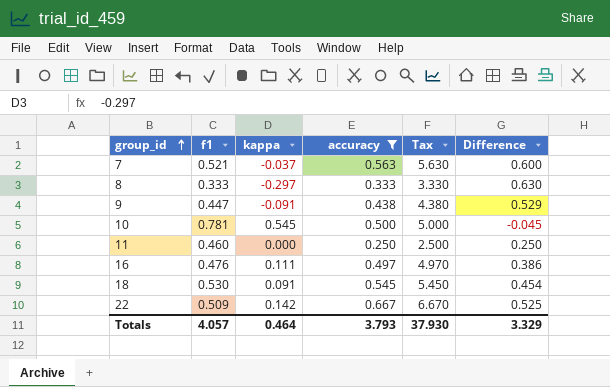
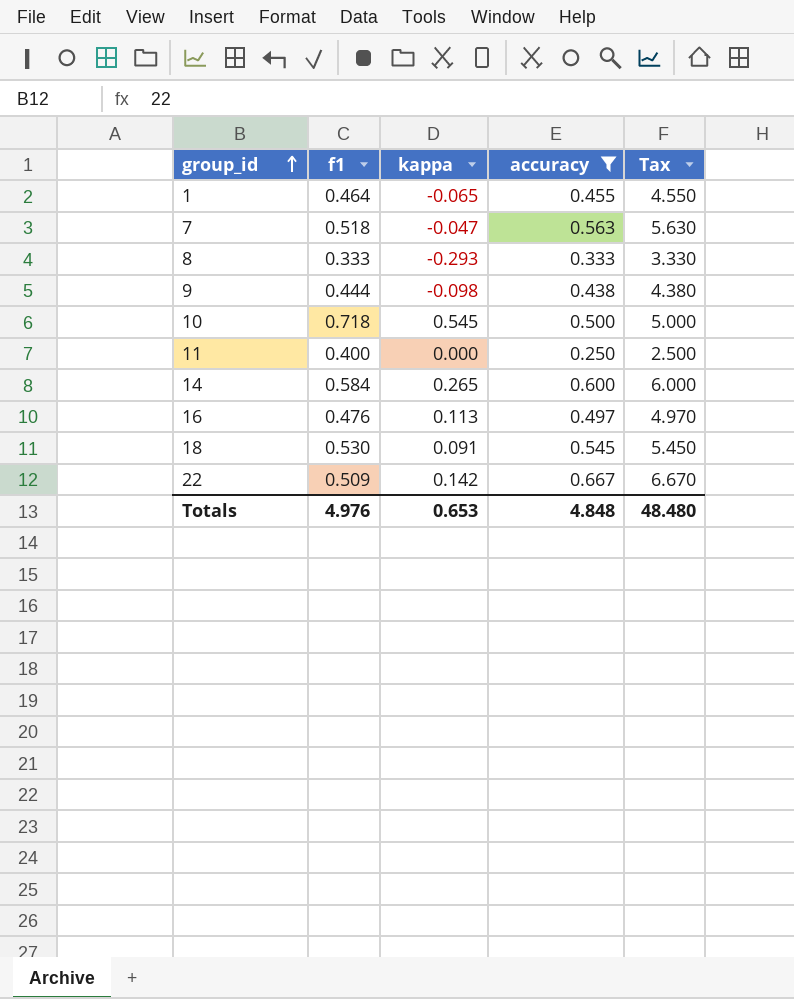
column Difference | formula: [accuracy] - [kappa] -> none
row 1: none -> 0.464 | -0.065 | 0.455 | 4.550
7 | f1: 0.521 -> 0.518
7 | kappa: -0.037 -> -0.047
8 | kappa: -0.297 -> -0.293
9 | f1: 0.447 -> 0.444
9 | kappa: -0.091 -> -0.098
10 | f1: 0.781 -> 0.718
11 | f1: 0.460 -> 0.400
row 14: none -> 0.584 | 0.265 | 0.600 | 6.000
16 | kappa: 0.111 -> 0.113
Totals | f1: 4.057 -> 4.976
Totals | kappa: 0.464 -> 0.653
Totals | accuracy: 3.793 -> 4.848
Totals | Tax: 37.930 -> 48.480

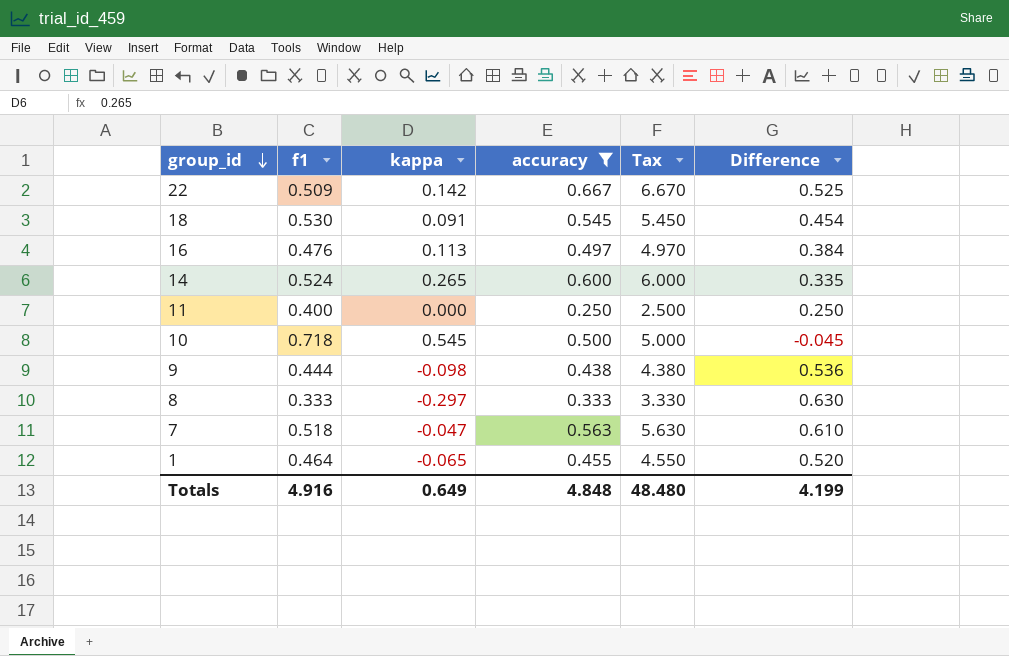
row order: group_id ascending -> group_id descending
column Difference | formula: none -> [accuracy] - [kappa]
14 | f1: 0.584 -> 0.524
8 | kappa: -0.293 -> -0.297
Totals | f1: 4.976 -> 4.916
Totals | kappa: 0.653 -> 0.649

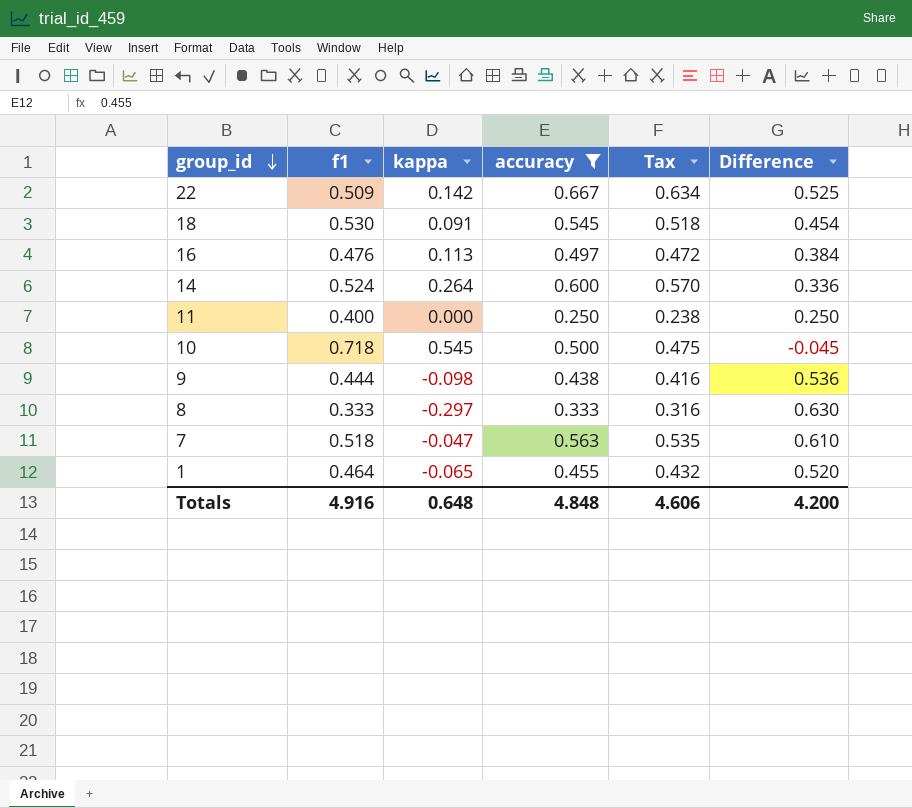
column Tax | formula: [accuracy] * 10 -> [accuracy] * 0.95
14 | kappa: 0.265 -> 0.264
14 | Difference: 0.335 -> 0.336
Totals | kappa: 0.649 -> 0.648
Totals | Tax: 48.480 -> 4.606
Totals | Difference: 4.199 -> 4.200

